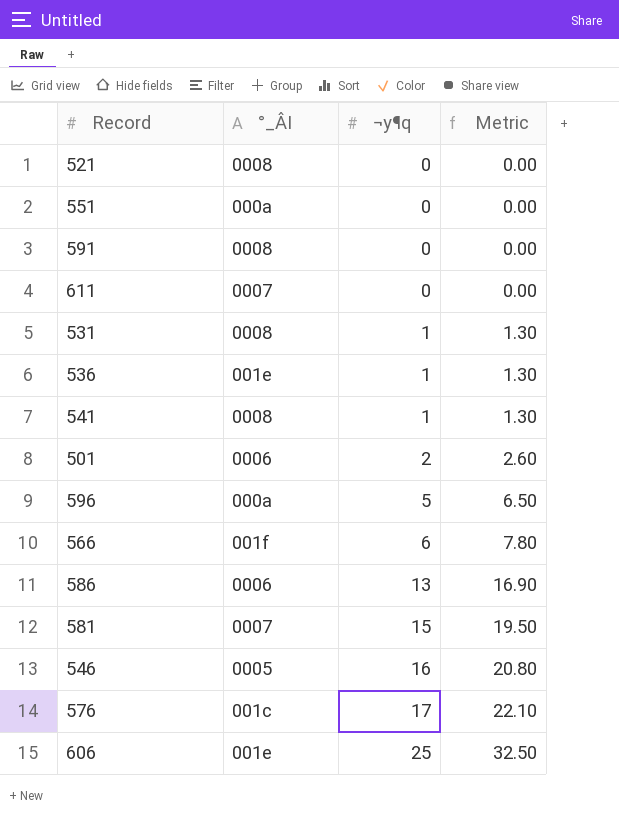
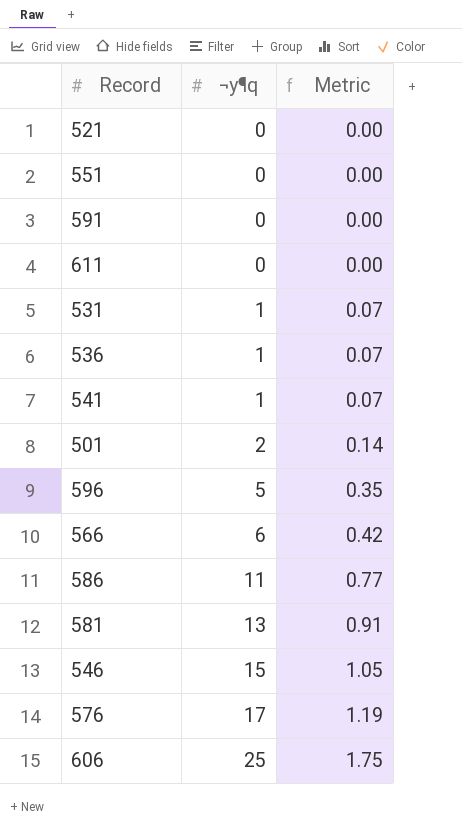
column °_ÂI | position: 2 -> none
column Metric | formula: [¬y¶q] * 1.3 -> [¬y¶q] * 0.07
586 | ¬y¶q: 13 -> 11
581 | ¬y¶q: 15 -> 13
546 | ¬y¶q: 16 -> 15

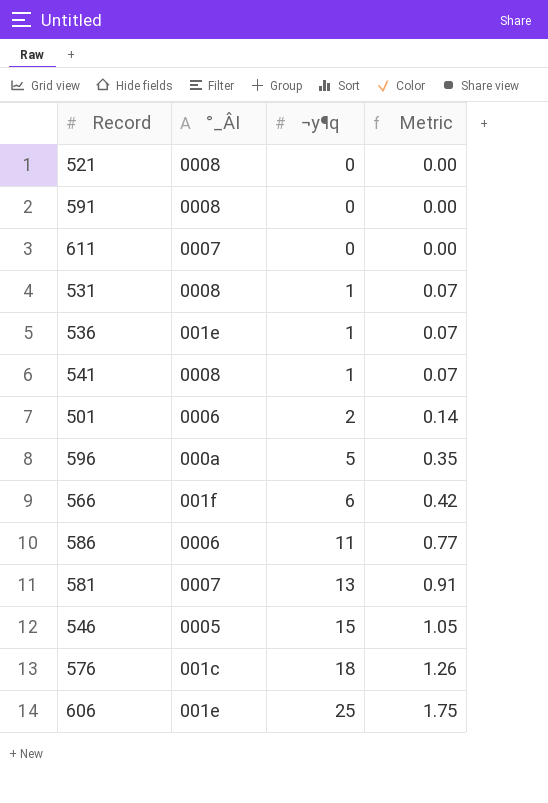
column °_ÂI | position: none -> 2
row 551: 0 | 0.00 -> none
576 | ¬y¶q: 17 -> 18
576 | Metric: 1.19 -> 1.26

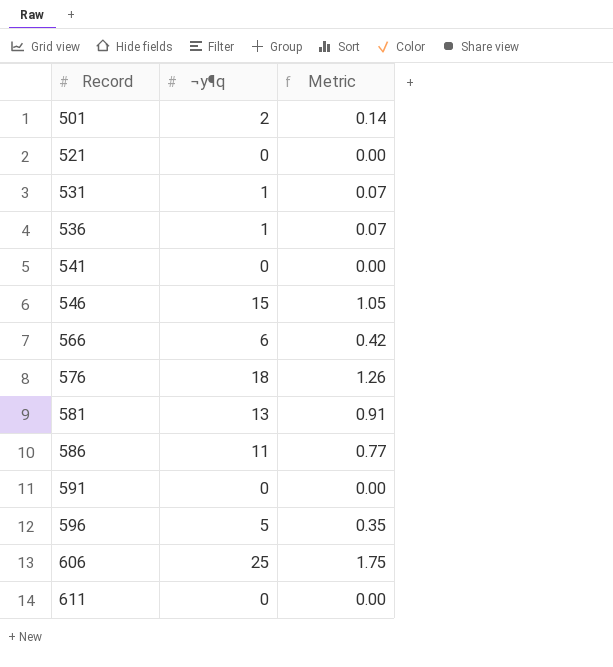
row order: ¬y¶q ascending -> Record ascending
column °_ÂI | position: 2 -> none
541 | ¬y¶q: 1 -> 0
541 | Metric: 0.07 -> 0.00

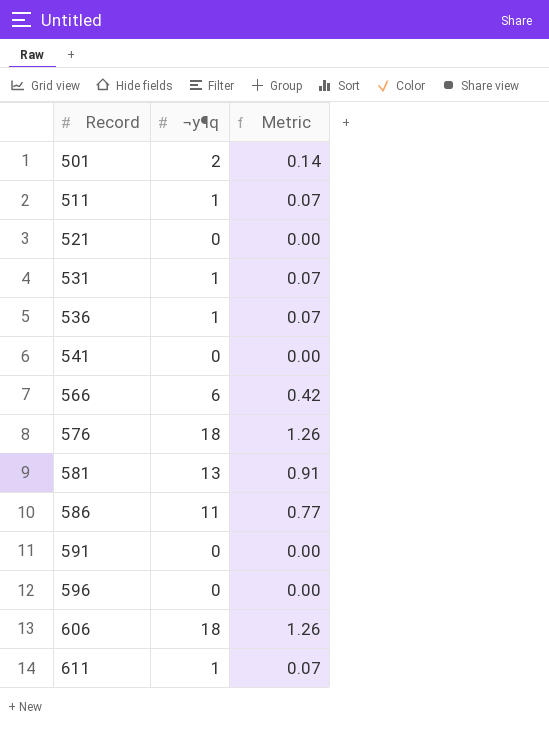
row 546: 15 | 1.05 -> none
row 511: none -> 1 | 0.07
596 | ¬y¶q: 5 -> 0
596 | Metric: 0.35 -> 0.00
606 | ¬y¶q: 25 -> 18
606 | Metric: 1.75 -> 1.26
611 | ¬y¶q: 0 -> 1
611 | Metric: 0.00 -> 0.07

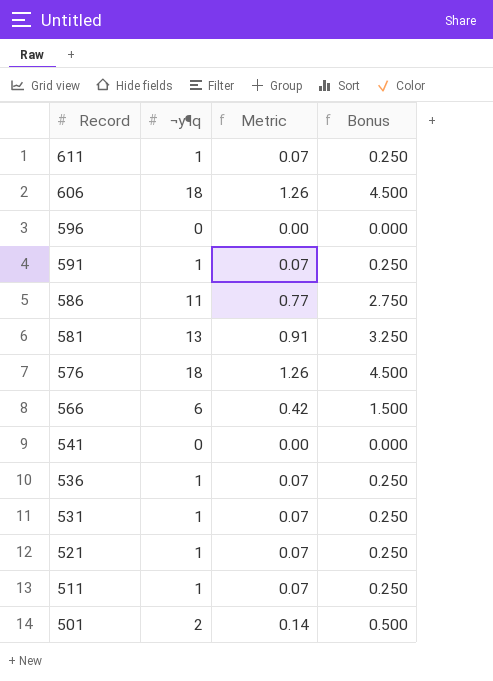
row order: Record ascending -> Record descending
column Bonus | formula: none -> [¬y¶q] * 0.25
591 | ¬y¶q: 0 -> 1
591 | Metric: 0.00 -> 0.07
521 | ¬y¶q: 0 -> 1
521 | Metric: 0.00 -> 0.07

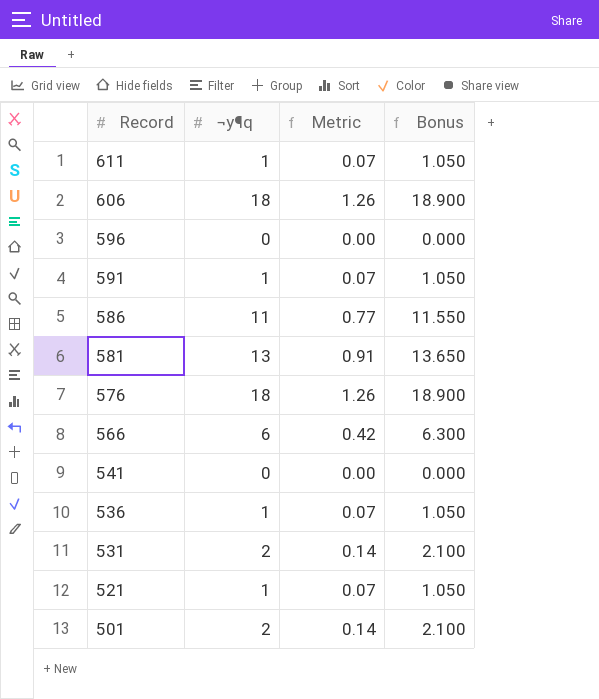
column Bonus | formula: [¬y¶q] * 0.25 -> [¬y¶q] * 1.05
row 511: 1 | 0.07 | 0.250 -> none
531 | ¬y¶q: 1 -> 2
531 | Metric: 0.07 -> 0.14

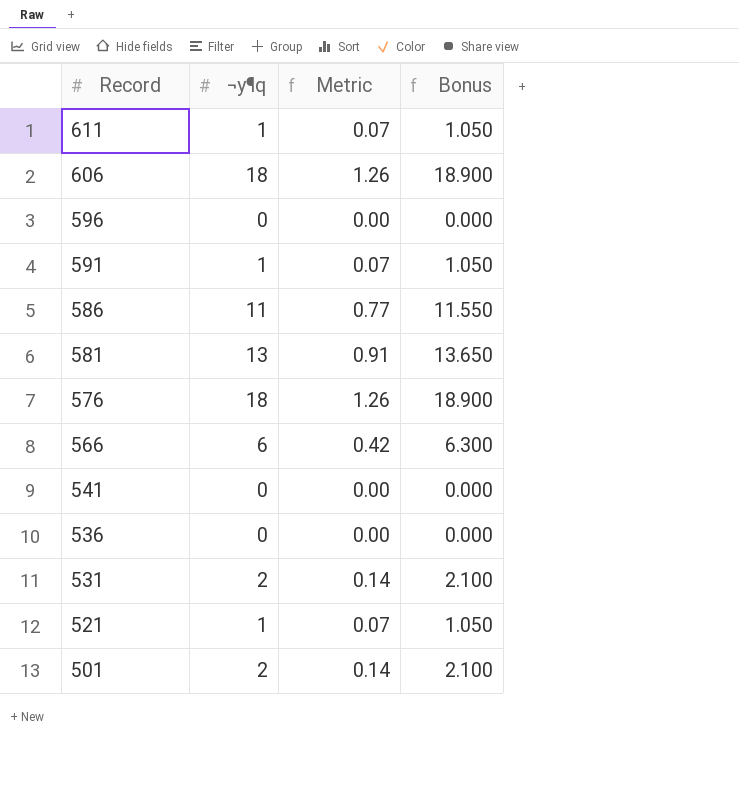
536 | ¬y¶q: 1 -> 0
536 | Metric: 0.07 -> 0.00
536 | Bonus: 1.050 -> 0.000

